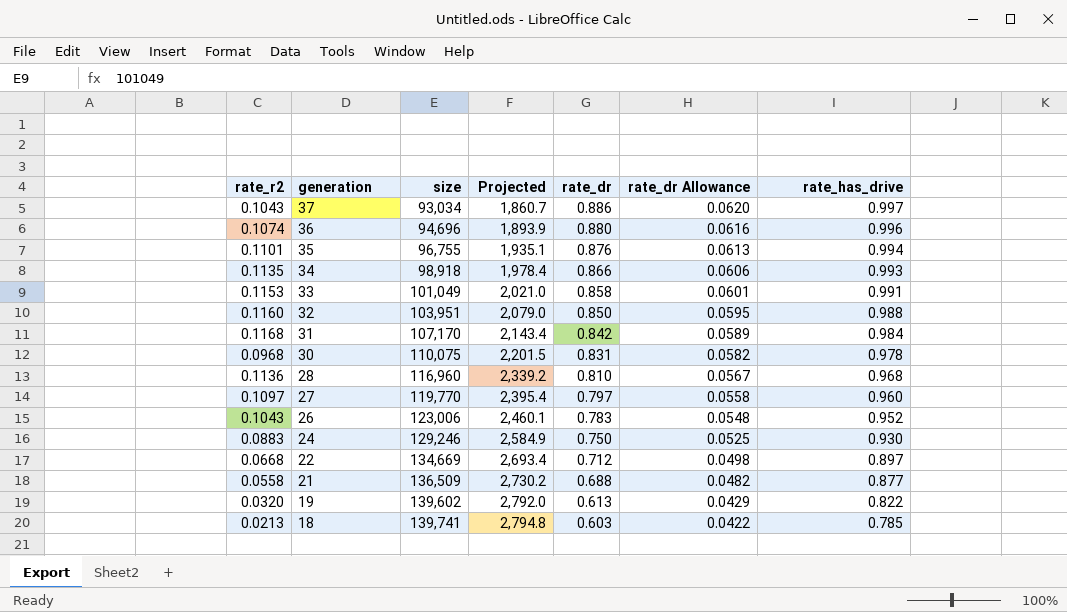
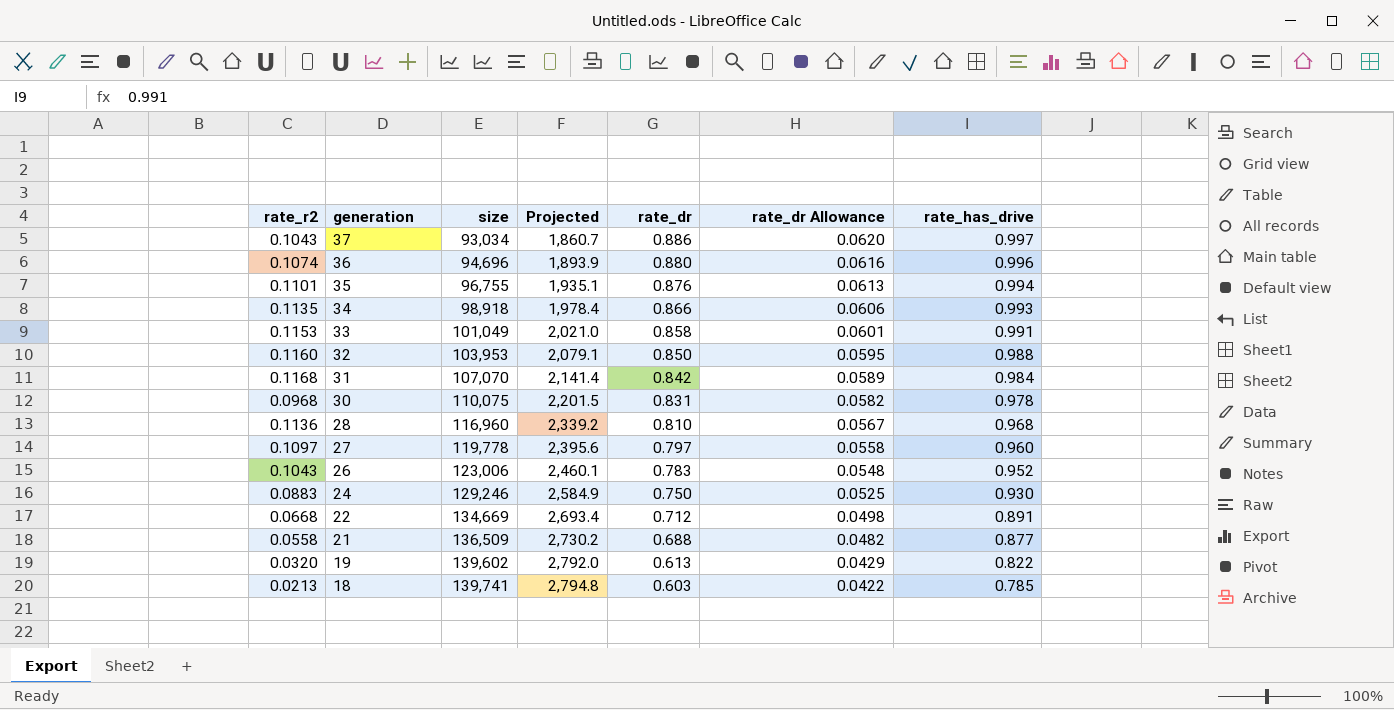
32 | size: 103,951 -> 103,953
32 | Projected: 2,079.0 -> 2,079.1
31 | size: 107,170 -> 107,070
31 | Projected: 2,143.4 -> 2,141.4
27 | size: 119,770 -> 119,778
27 | Projected: 2,395.4 -> 2,395.6
22 | rate_has_drive: 0.897 -> 0.891

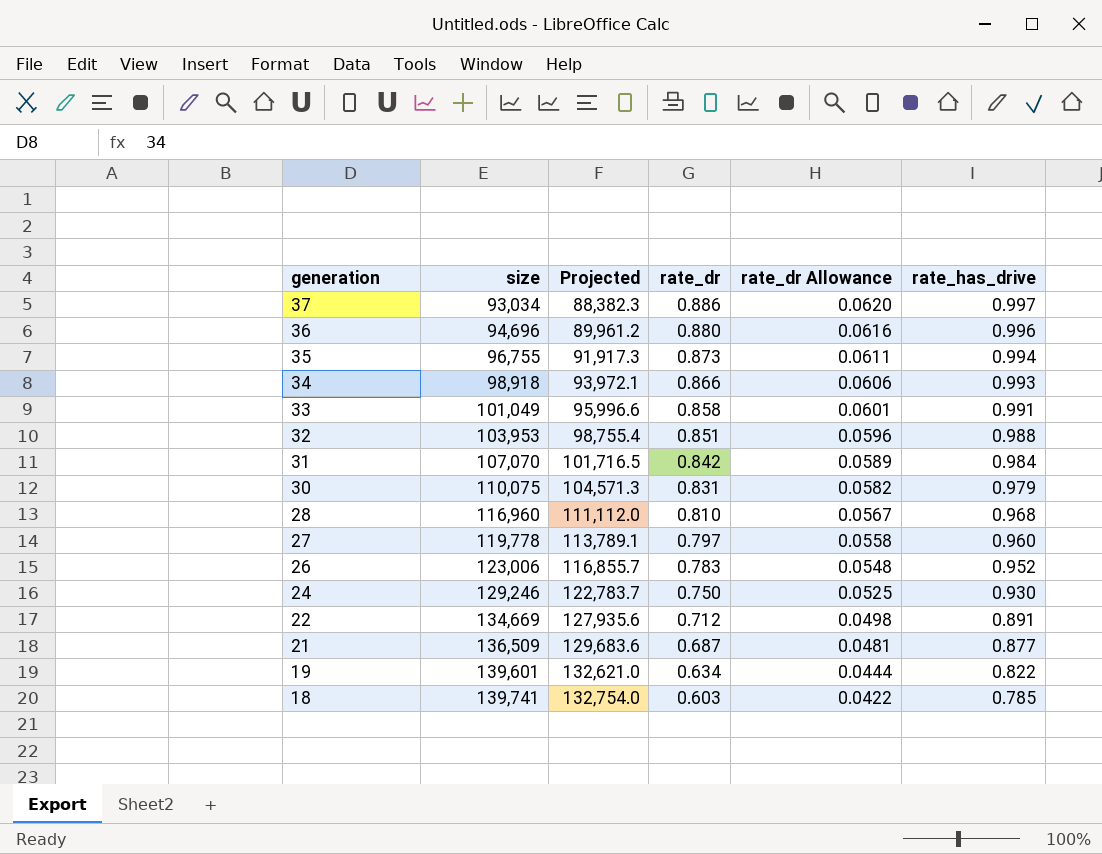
column rate_r2 | position: 1 -> none
column Projected | formula: [size] * 0.02 -> [size] * 0.95
35 | rate_dr: 0.876 -> 0.873
35 | rate_dr Allowance: 0.0613 -> 0.0611
32 | rate_dr: 0.850 -> 0.851
32 | rate_dr Allowance: 0.0595 -> 0.0596
30 | rate_has_drive: 0.978 -> 0.979
21 | rate_dr: 0.688 -> 0.687
21 | rate_dr Allowance: 0.0482 -> 0.0481
19 | size: 139,602 -> 139,601
19 | rate_dr: 0.613 -> 0.634
19 | rate_dr Allowance: 0.0429 -> 0.0444

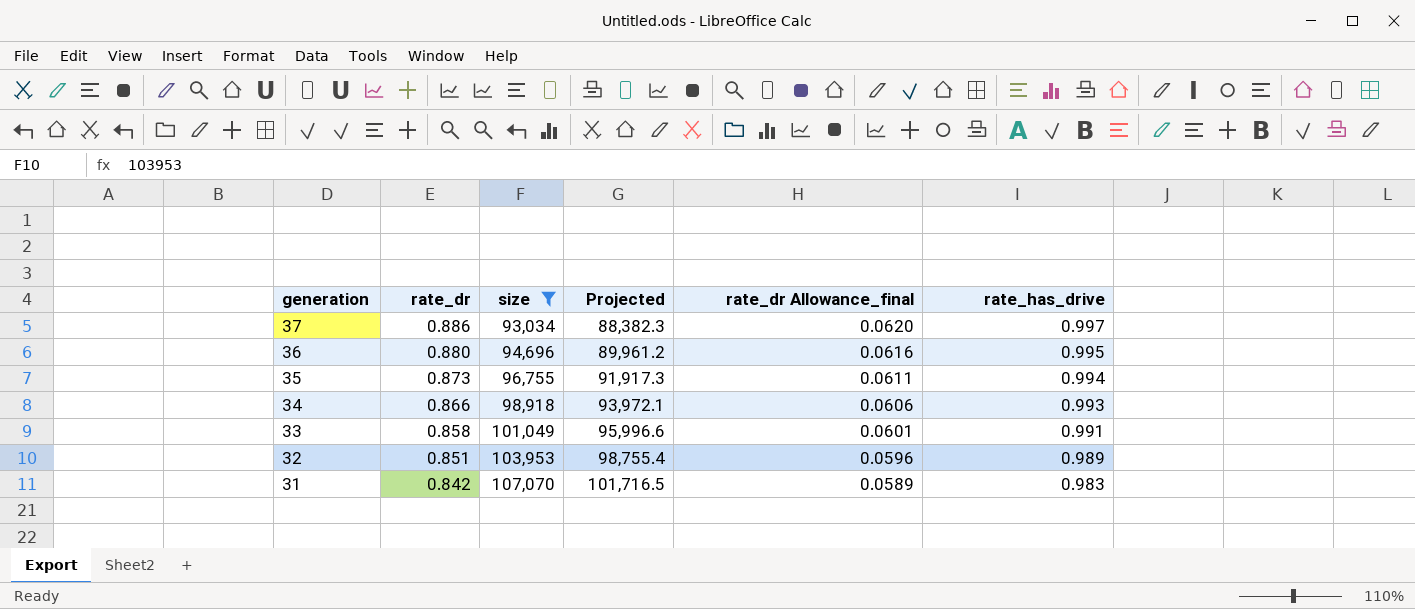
filter: none -> size <= 107,070
column rate_dr | position: 4 -> 2
column name: rate_dr Allowance -> rate_dr Allowance_final
36 | rate_has_drive: 0.996 -> 0.995
32 | rate_has_drive: 0.988 -> 0.989
31 | rate_has_drive: 0.984 -> 0.983

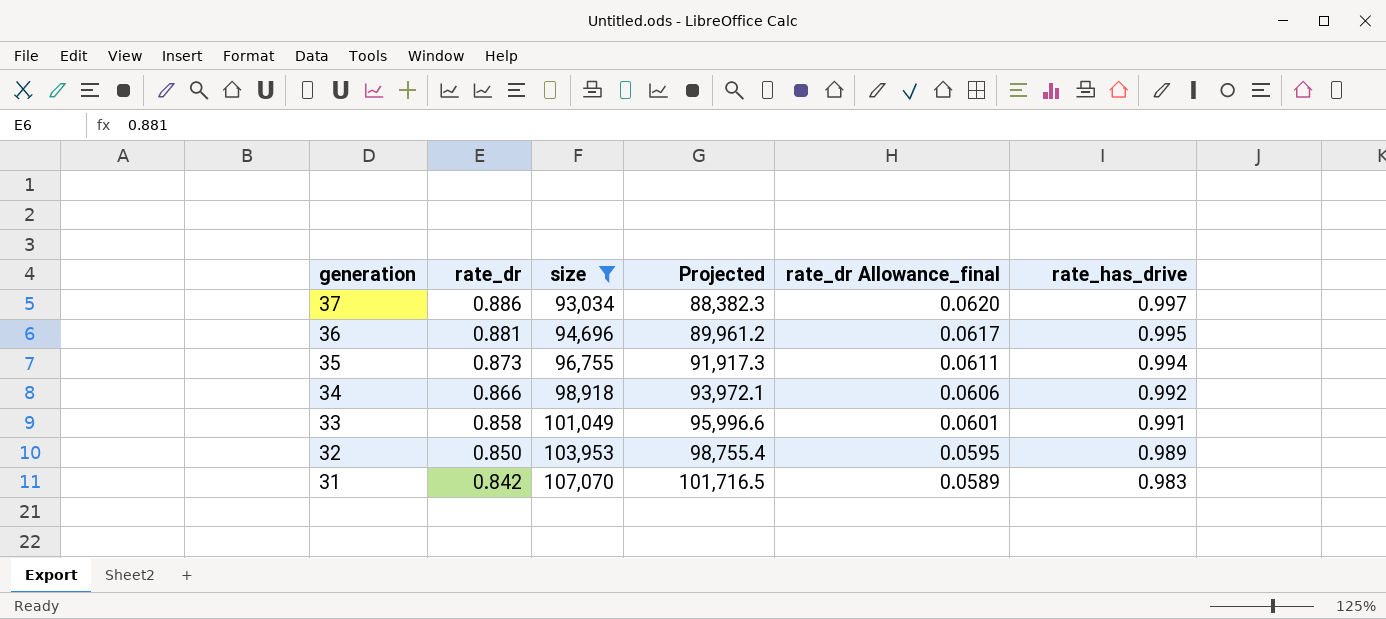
36 | rate_dr: 0.880 -> 0.881
36 | rate_dr Allowance_final: 0.0616 -> 0.0617
34 | rate_has_drive: 0.993 -> 0.992
32 | rate_dr: 0.851 -> 0.850
32 | rate_dr Allowance_final: 0.0596 -> 0.0595

